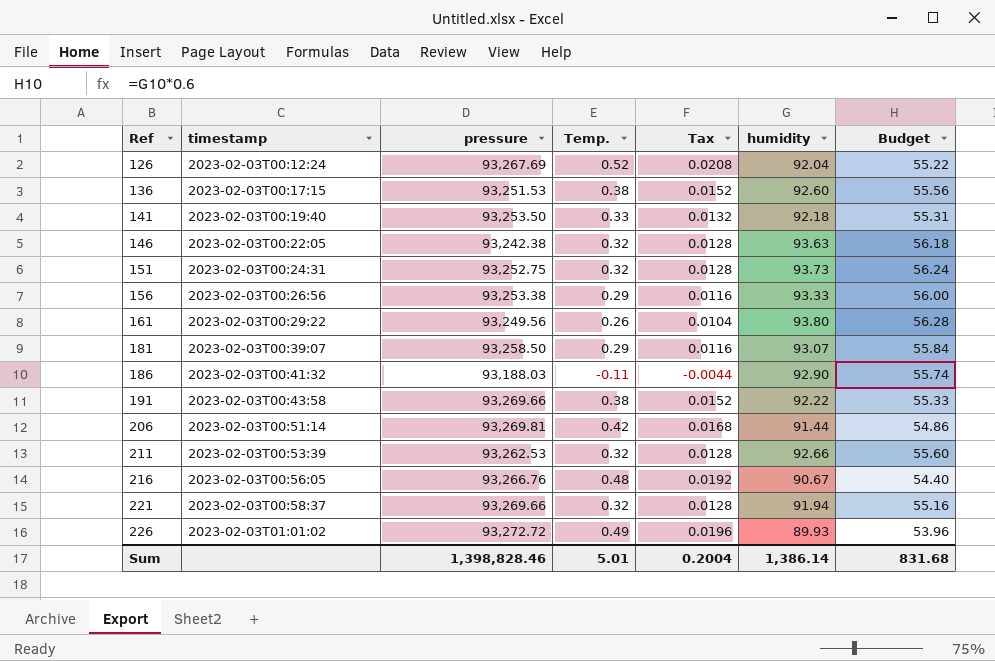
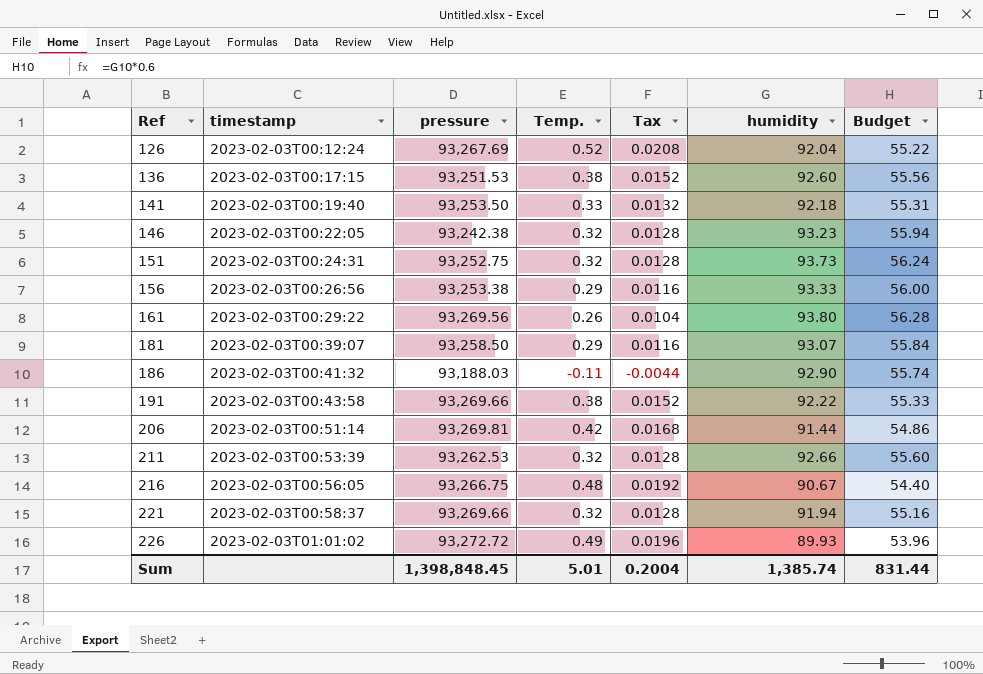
146 | humidity: 93.63 -> 93.23
146 | Budget: 56.18 -> 55.94
161 | pressure: 93,249.56 -> 93,269.56
216 | pressure: 93,266.76 -> 93,266.75
Sum | pressure: 1,398,828.46 -> 1,398,848.45
Sum | humidity: 1,386.14 -> 1,385.74
Sum | Budget: 831.68 -> 831.44

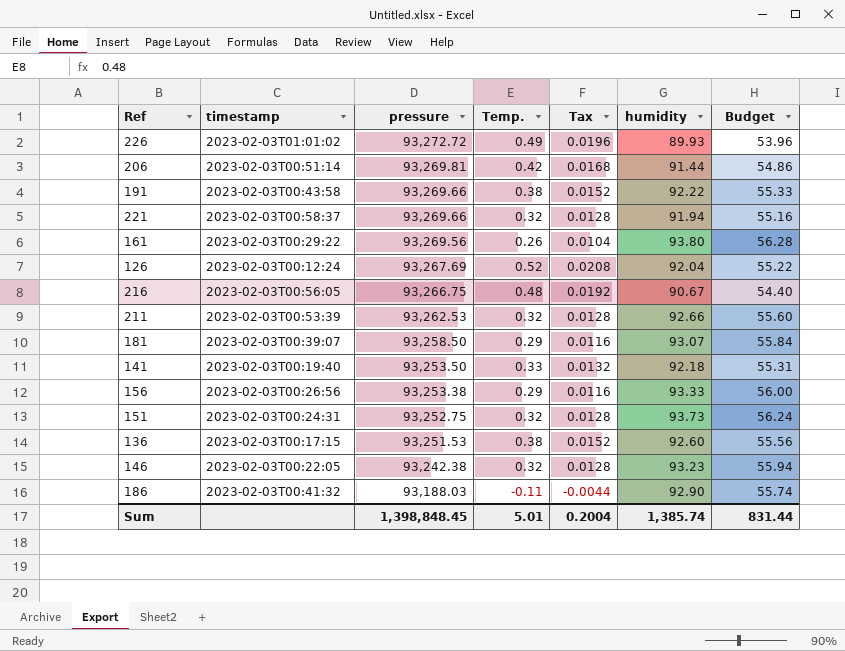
row order: Ref ascending -> pressure descending

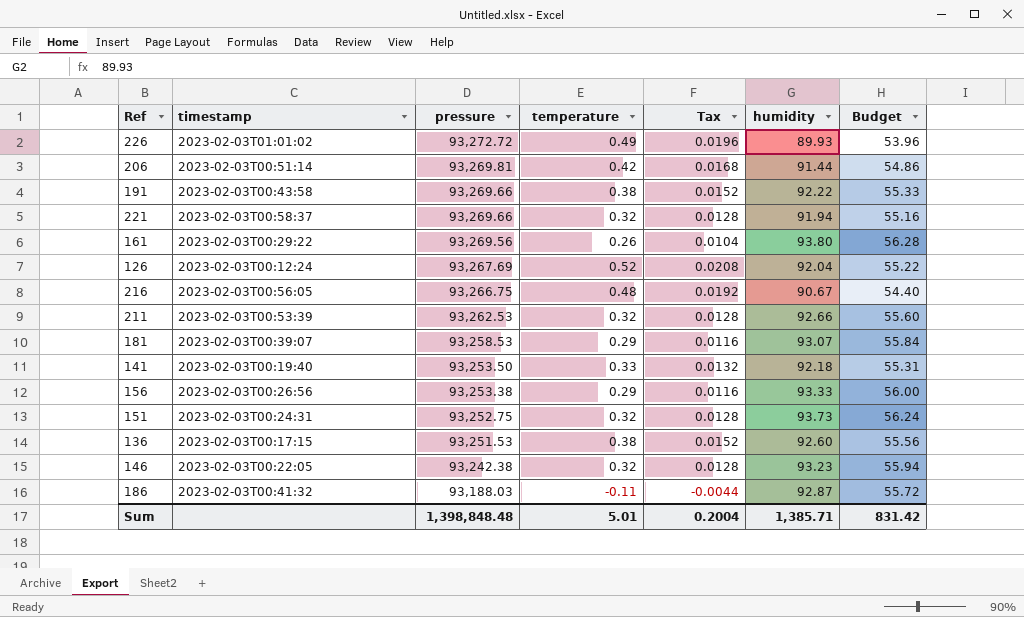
column name: Temp. -> temperature
181 | pressure: 93,258.50 -> 93,258.53
186 | humidity: 92.90 -> 92.87
186 | Budget: 55.74 -> 55.72
Sum | pressure: 1,398,848.45 -> 1,398,848.48
Sum | humidity: 1,385.74 -> 1,385.71
Sum | Budget: 831.44 -> 831.42

